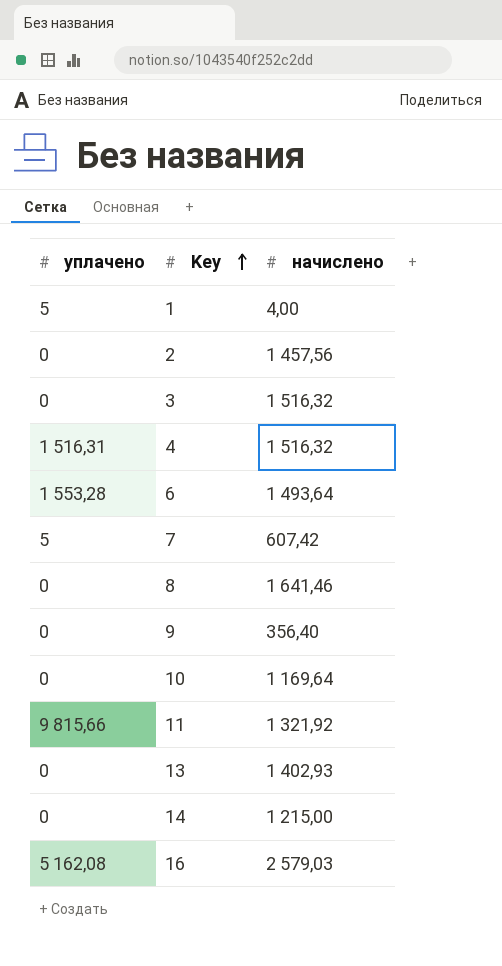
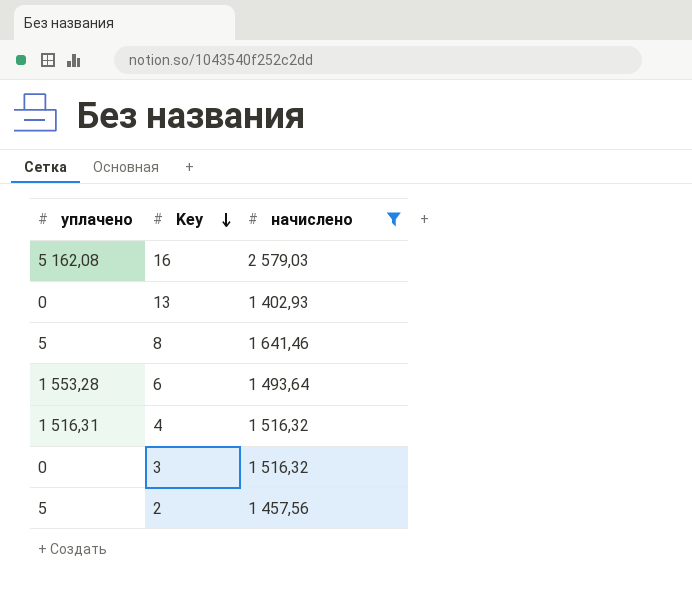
filter: none -> начислено >= 1 402,93
row order: Key ascending -> Key descending
8 | уплачено: 0 -> 5
2 | уплачено: 0 -> 5

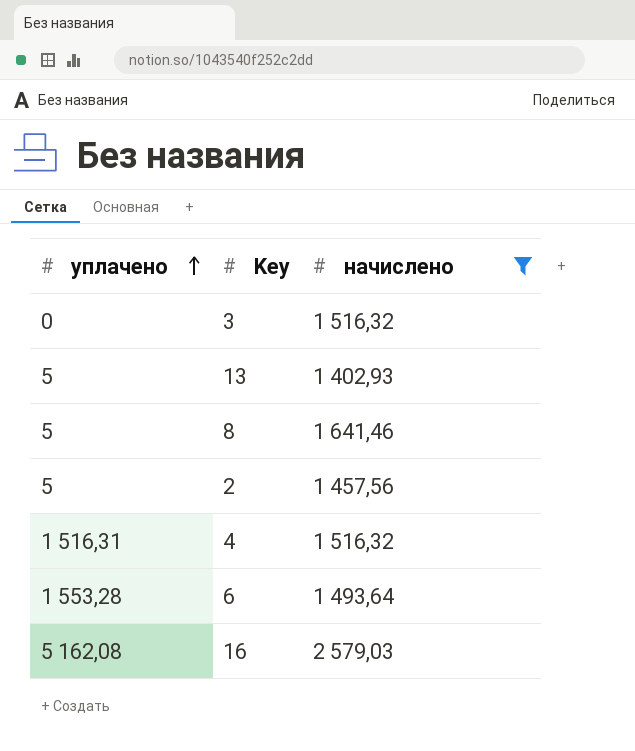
row order: Key descending -> уплачено ascending
13 | уплачено: 0 -> 5

